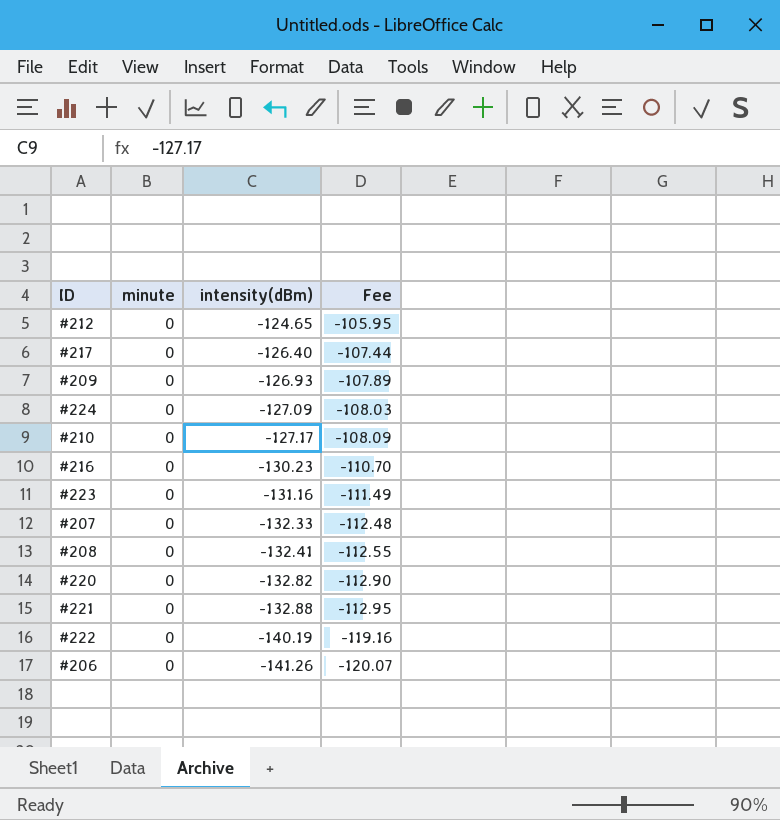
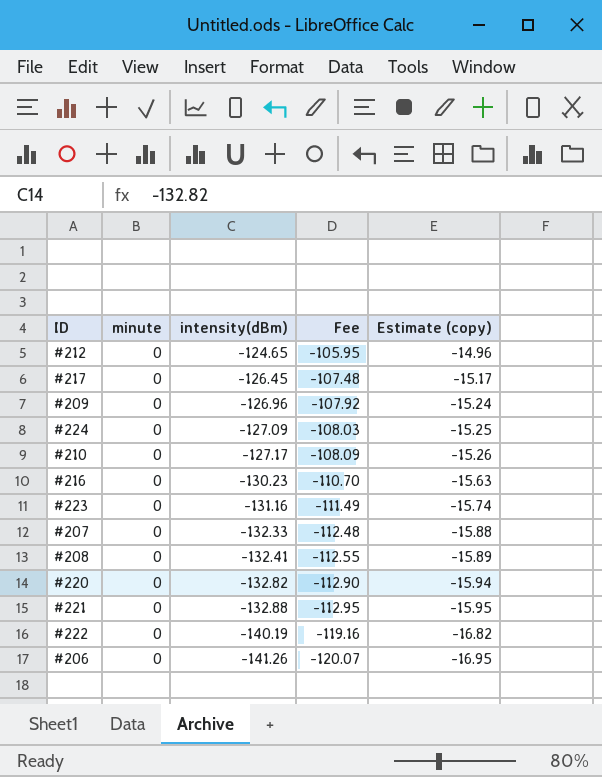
column Estimate (copy) | formula: none -> [intensity(dBm)] * 0.12
#217 | intensity(dBm): -126.40 -> -126.45
#217 | Fee: -107.44 -> -107.48
#209 | intensity(dBm): -126.93 -> -126.96
#209 | Fee: -107.89 -> -107.92

